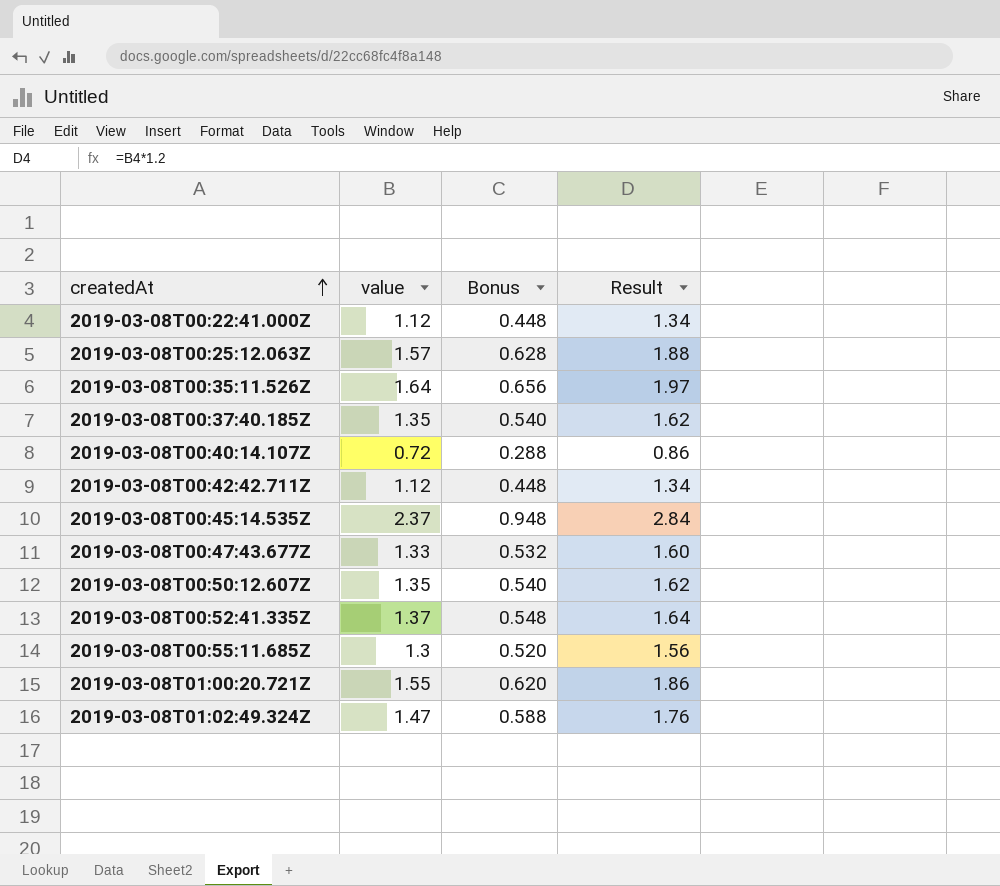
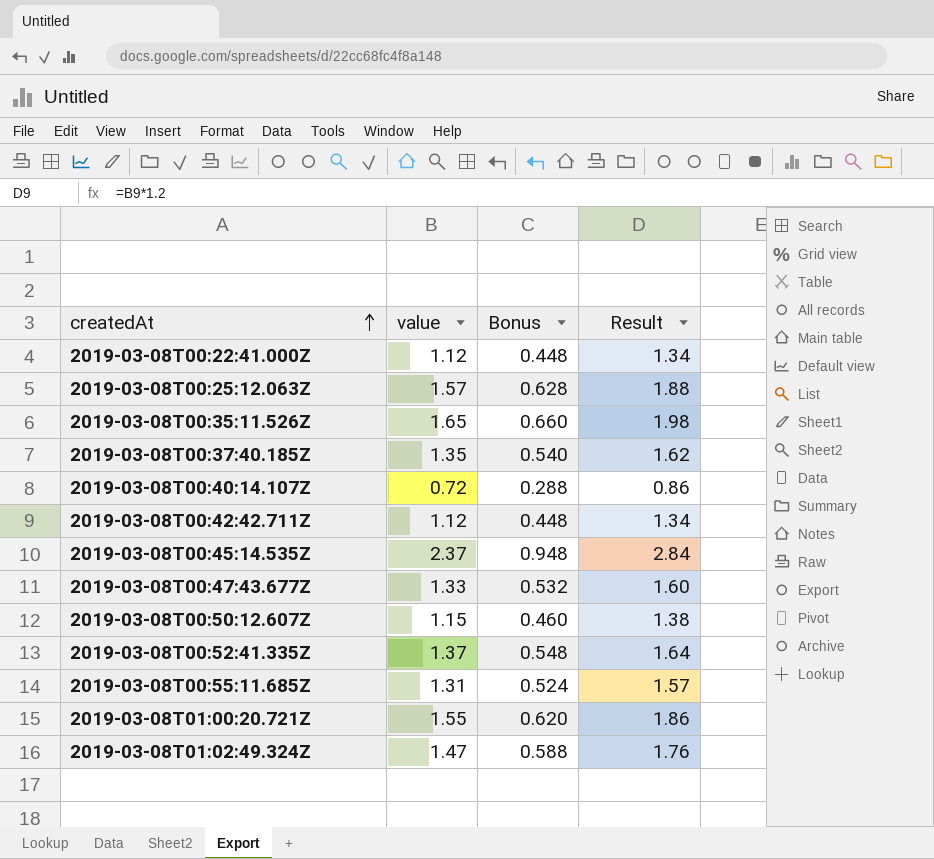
2019-03-08T00:35:11.526Z | value: 1.64 -> 1.65
2019-03-08T00:35:11.526Z | Bonus: 0.656 -> 0.660
2019-03-08T00:35:11.526Z | Result: 1.97 -> 1.98
2019-03-08T00:50:12.607Z | value: 1.35 -> 1.15
2019-03-08T00:50:12.607Z | Bonus: 0.540 -> 0.460
2019-03-08T00:50:12.607Z | Result: 1.62 -> 1.38
2019-03-08T00:55:11.685Z | value: 1.3 -> 1.31
2019-03-08T00:55:11.685Z | Bonus: 0.520 -> 0.524
2019-03-08T00:55:11.685Z | Result: 1.56 -> 1.57

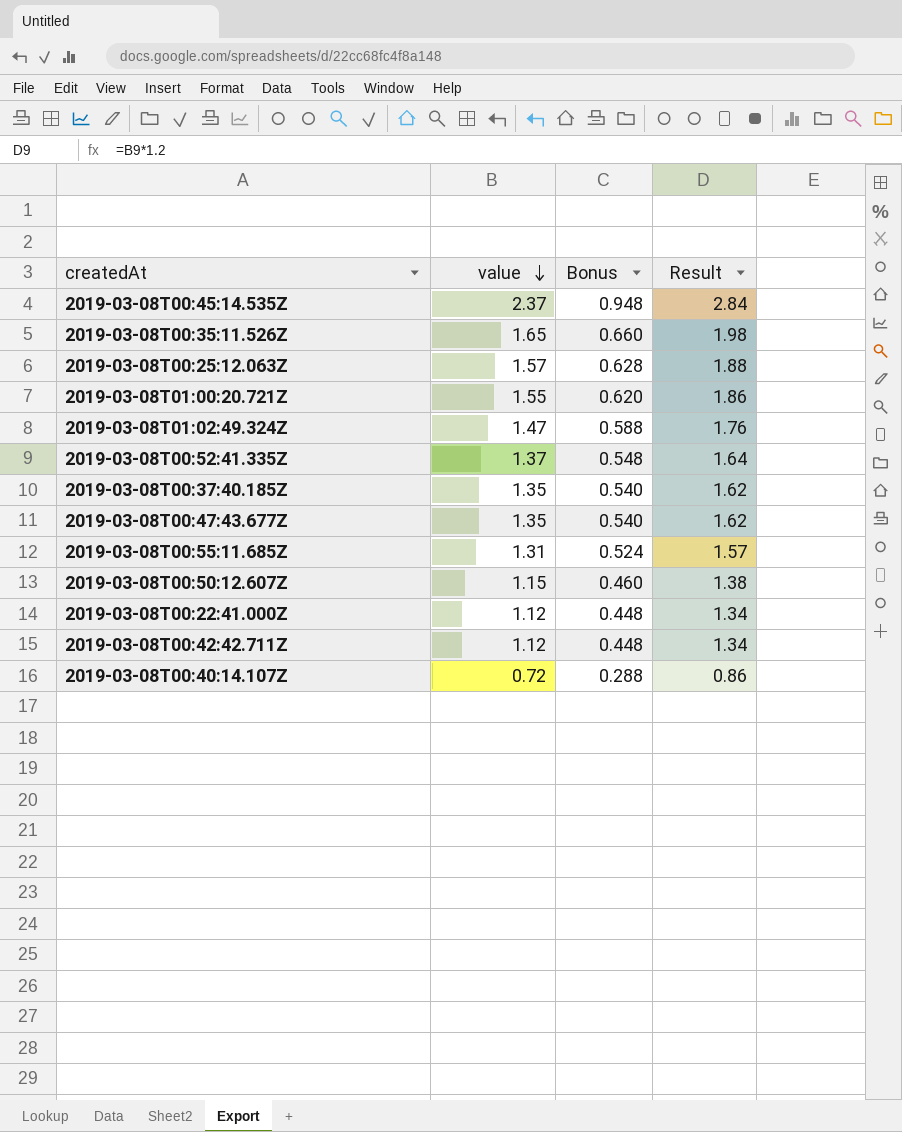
row order: createdAt ascending -> value descending
2019-03-08T00:47:43.677Z | value: 1.33 -> 1.35
2019-03-08T00:47:43.677Z | Bonus: 0.532 -> 0.540
2019-03-08T00:47:43.677Z | Result: 1.60 -> 1.62

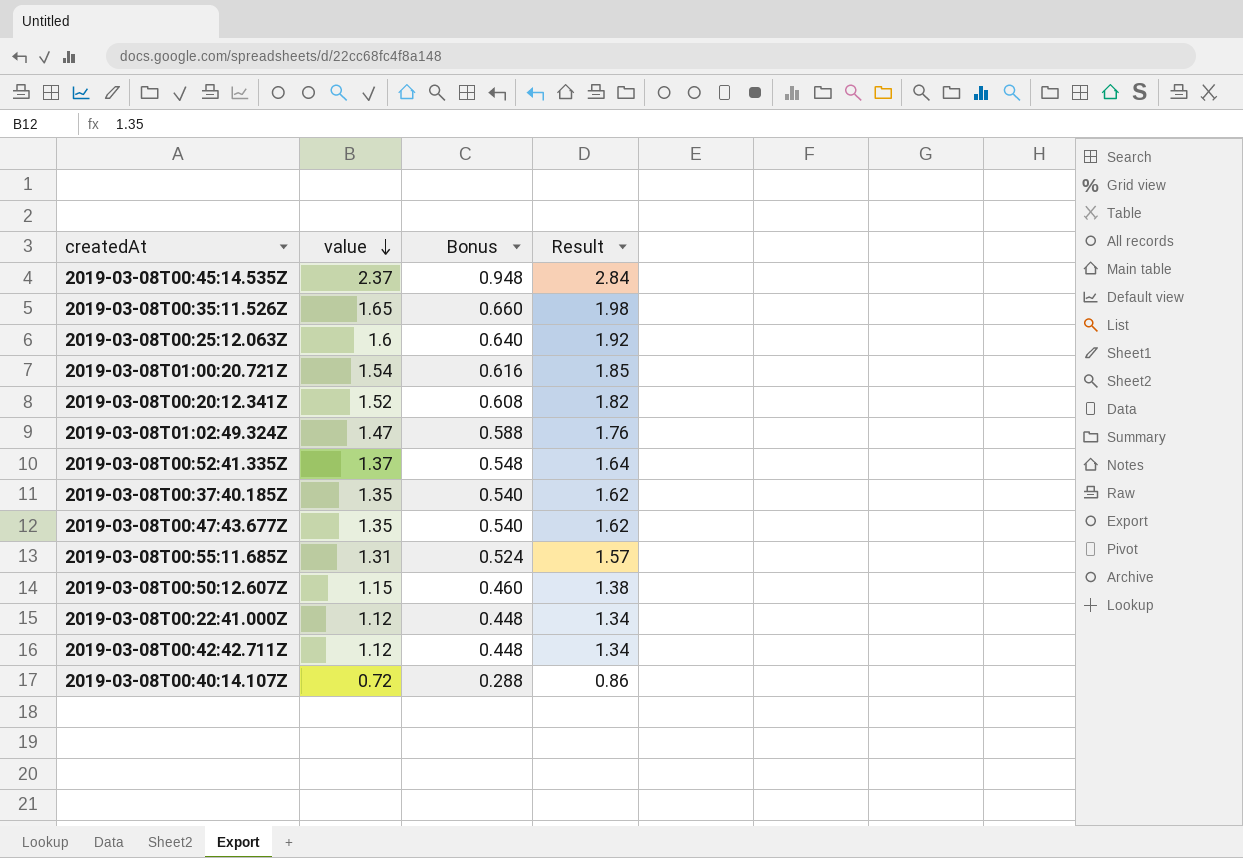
2019-03-08T00:25:12.063Z | value: 1.57 -> 1.6
2019-03-08T00:25:12.063Z | Bonus: 0.628 -> 0.640
2019-03-08T00:25:12.063Z | Result: 1.88 -> 1.92
2019-03-08T01:00:20.721Z | value: 1.55 -> 1.54
2019-03-08T01:00:20.721Z | Bonus: 0.620 -> 0.616
2019-03-08T01:00:20.721Z | Result: 1.86 -> 1.85
row 2019-03-08T00:20:12.341Z: none -> 1.52 | 0.608 | 1.82

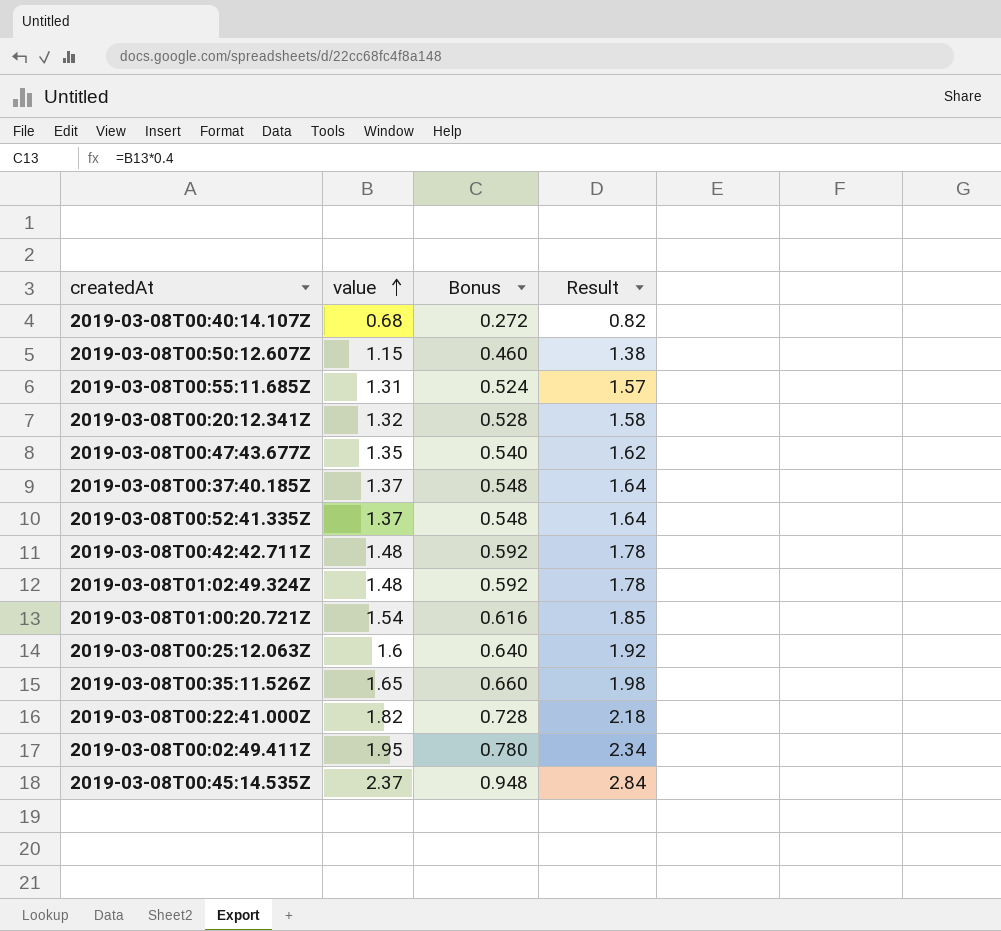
row order: value descending -> value ascending
2019-03-08T00:40:14.107Z | value: 0.72 -> 0.68
2019-03-08T00:40:14.107Z | Bonus: 0.288 -> 0.272
2019-03-08T00:40:14.107Z | Result: 0.86 -> 0.82
2019-03-08T00:20:12.341Z | value: 1.52 -> 1.32
2019-03-08T00:20:12.341Z | Bonus: 0.608 -> 0.528
2019-03-08T00:20:12.341Z | Result: 1.82 -> 1.58
2019-03-08T00:37:40.185Z | value: 1.35 -> 1.37
2019-03-08T00:37:40.185Z | Bonus: 0.540 -> 0.548
2019-03-08T00:37:40.185Z | Result: 1.62 -> 1.64
2019-03-08T00:42:42.711Z | value: 1.12 -> 1.48
2019-03-08T00:42:42.711Z | Bonus: 0.448 -> 0.592
2019-03-08T00:42:42.711Z | Result: 1.34 -> 1.78
2019-03-08T01:02:49.324Z | value: 1.47 -> 1.48
2019-03-08T01:02:49.324Z | Bonus: 0.588 -> 0.592
2019-03-08T01:02:49.324Z | Result: 1.76 -> 1.78
2019-03-08T00:22:41.000Z | value: 1.12 -> 1.82
2019-03-08T00:22:41.000Z | Bonus: 0.448 -> 0.728
2019-03-08T00:22:41.000Z | Result: 1.34 -> 2.18
row 2019-03-08T00:02:49.411Z: none -> 1.95 | 0.780 | 2.34

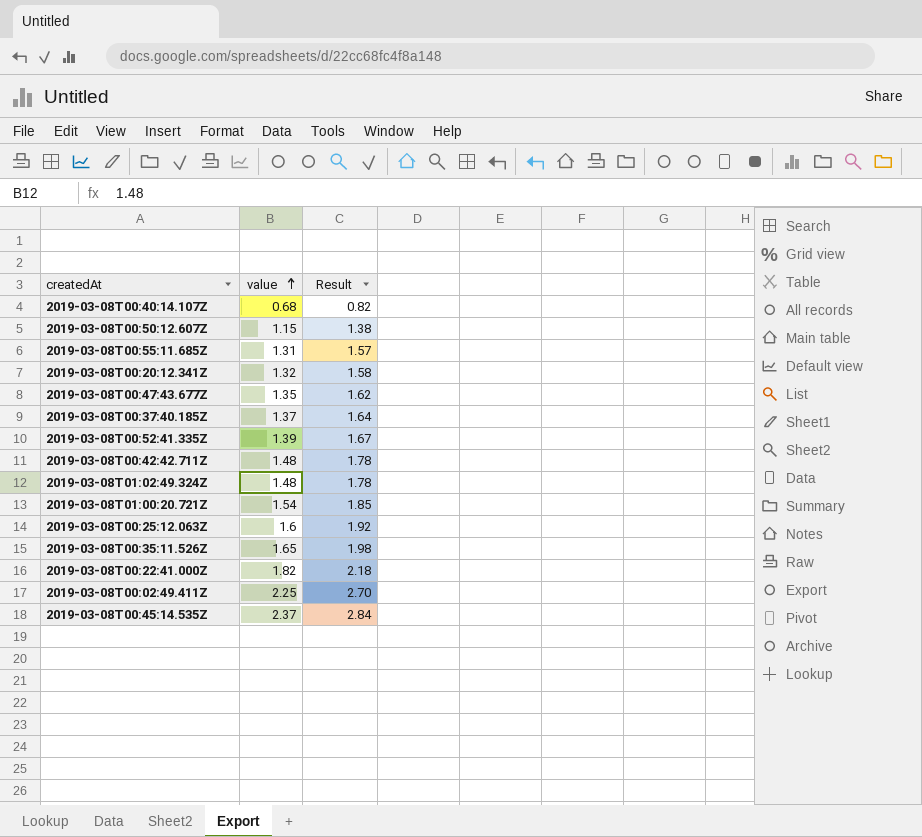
column Bonus | formula: [value] * 0.4 -> none
2019-03-08T00:52:41.335Z | value: 1.37 -> 1.39
2019-03-08T00:52:41.335Z | Result: 1.64 -> 1.67
2019-03-08T00:02:49.411Z | value: 1.95 -> 2.25
2019-03-08T00:02:49.411Z | Result: 2.34 -> 2.70

